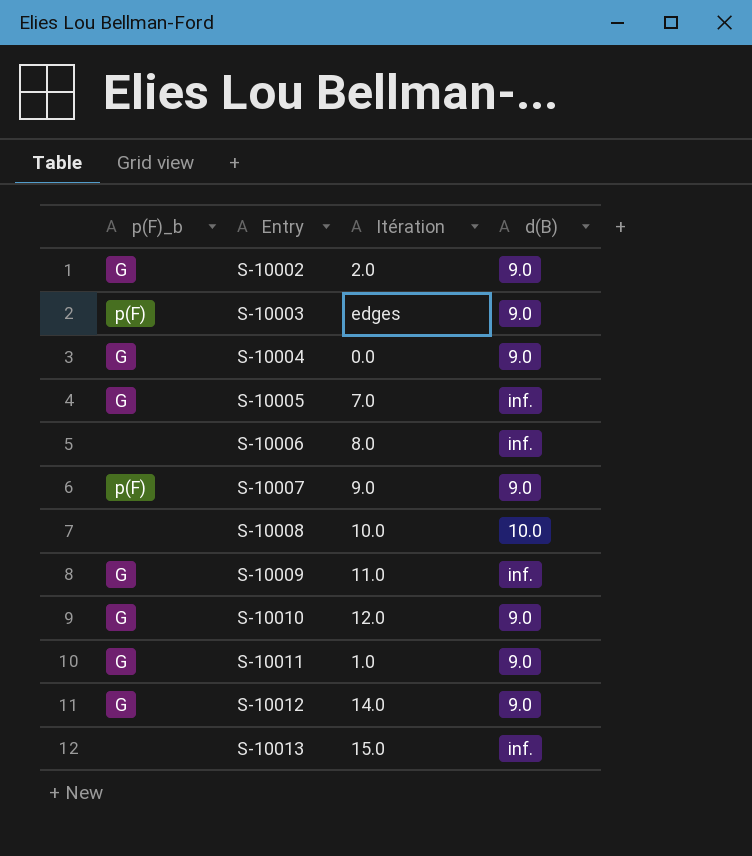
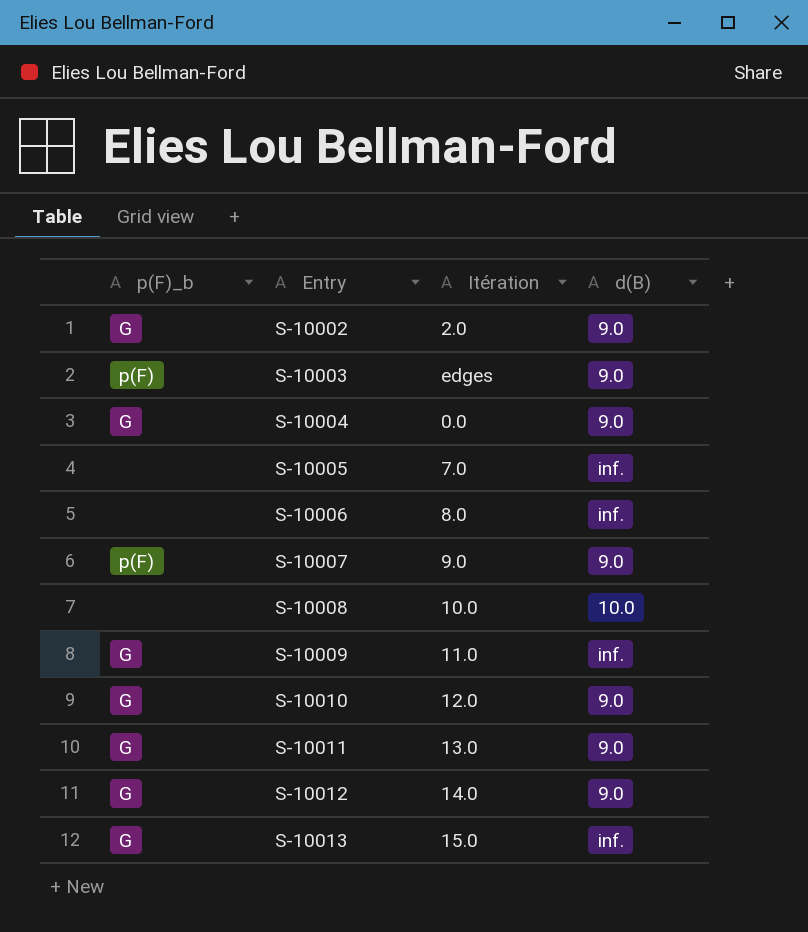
S-10005 | p(F)_b: G -> none
S-10011 | Itération: 1.0 -> 13.0
S-10013 | p(F)_b: none -> G

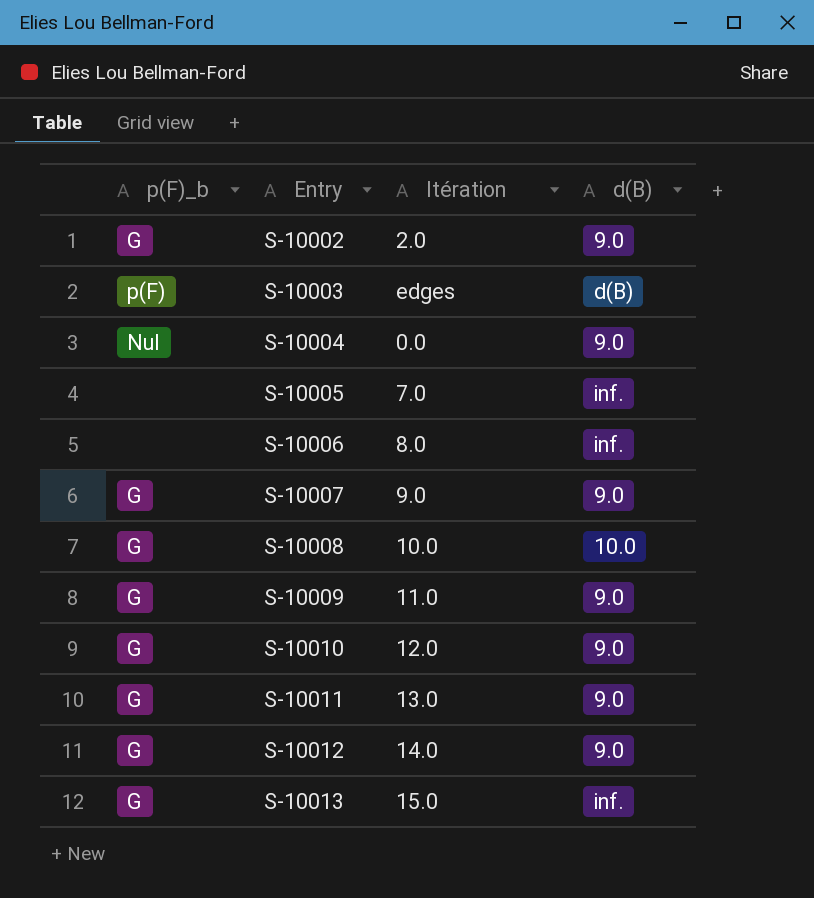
S-10003 | d(B): 9.0 -> d(B)
S-10004 | p(F)_b: G -> Nul
S-10007 | p(F)_b: p(F) -> G
S-10008 | p(F)_b: none -> G
S-10009 | d(B): inf. -> 9.0

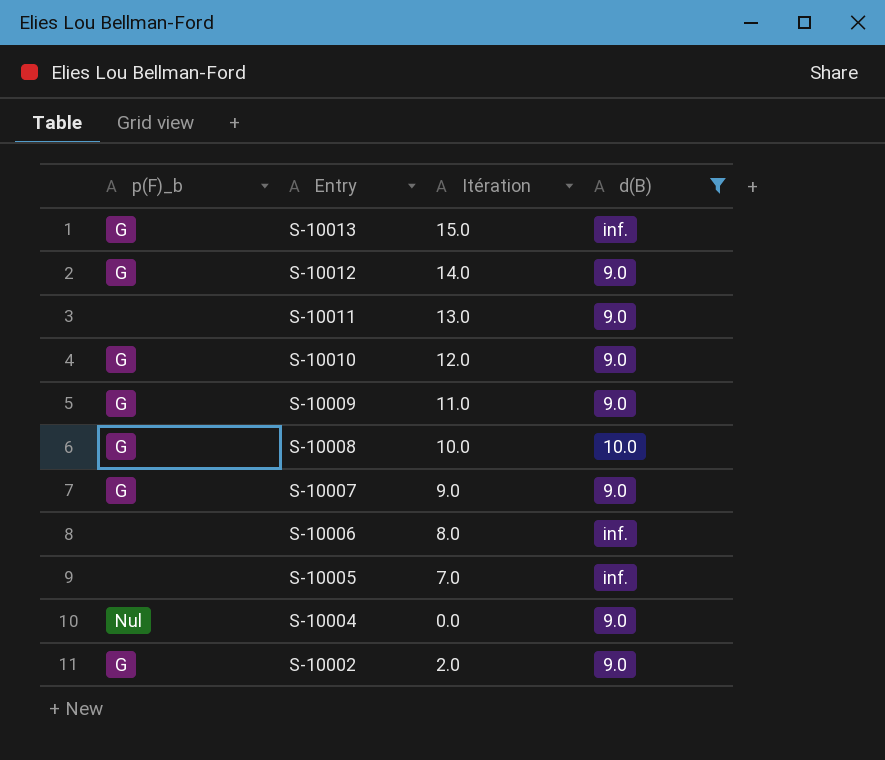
filter: none -> d(B) != d(B)
row order: Entry ascending -> Entry descending
S-10011 | p(F)_b: G -> none

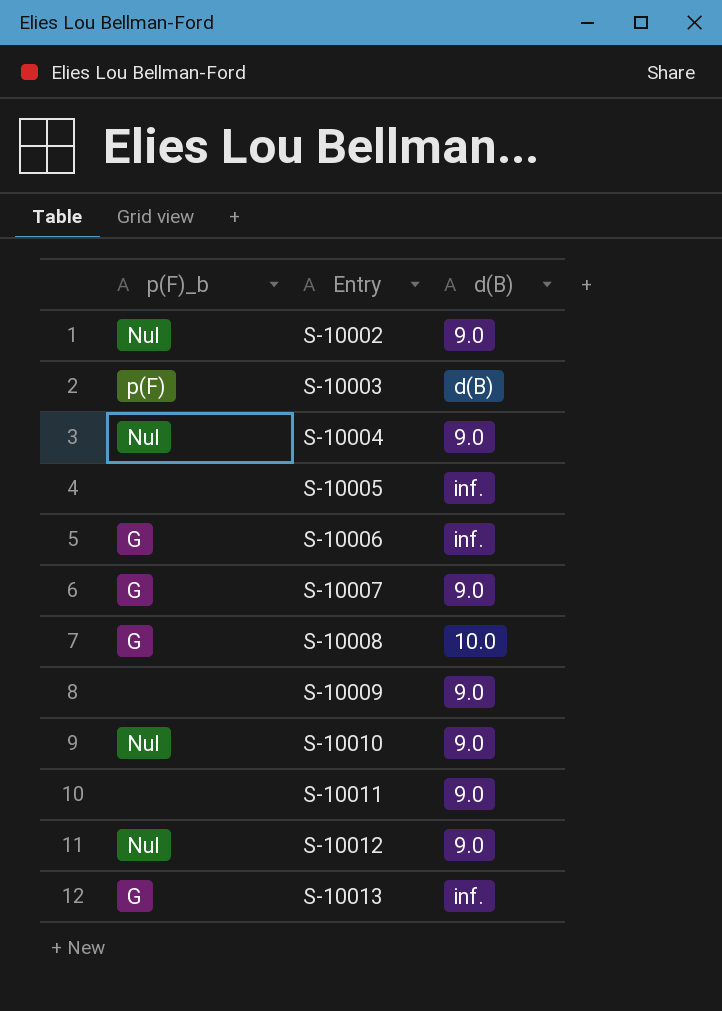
filter: d(B) != d(B) -> none
row order: Entry descending -> Entry ascending
column Itération | position: 3 -> none
S-10002 | p(F)_b: G -> Nul
S-10006 | p(F)_b: none -> G
S-10009 | p(F)_b: G -> none
S-10010 | p(F)_b: G -> Nul
S-10012 | p(F)_b: G -> Nul

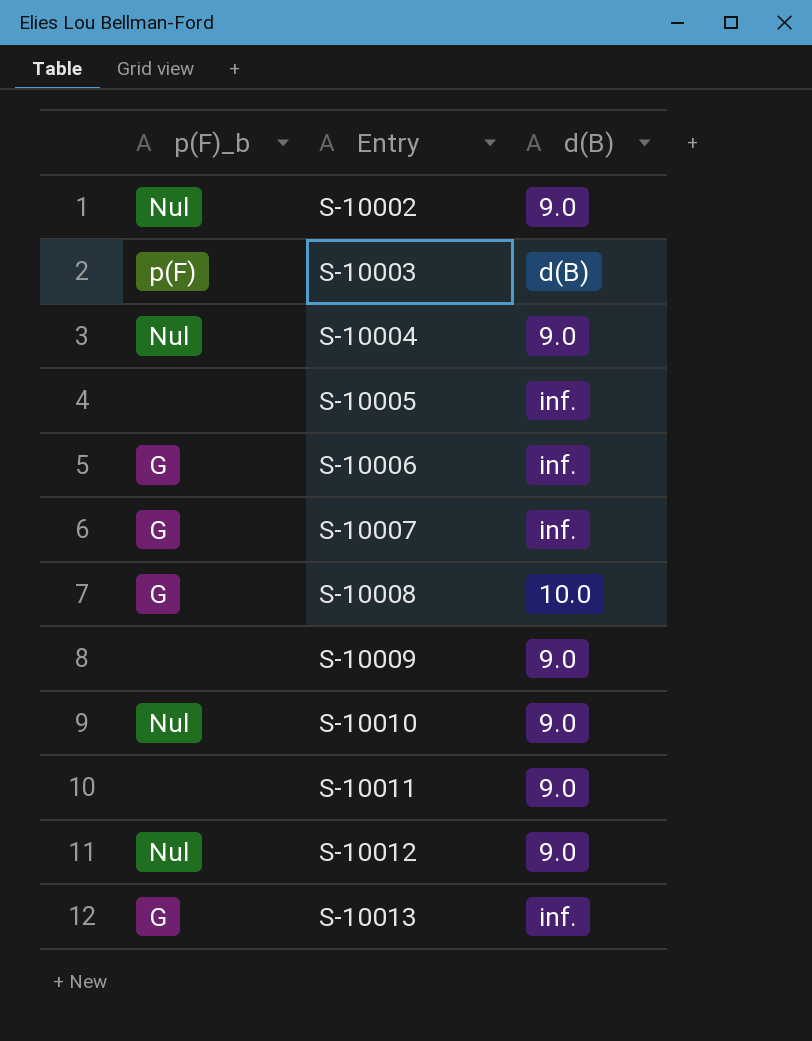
S-10007 | d(B): 9.0 -> inf.

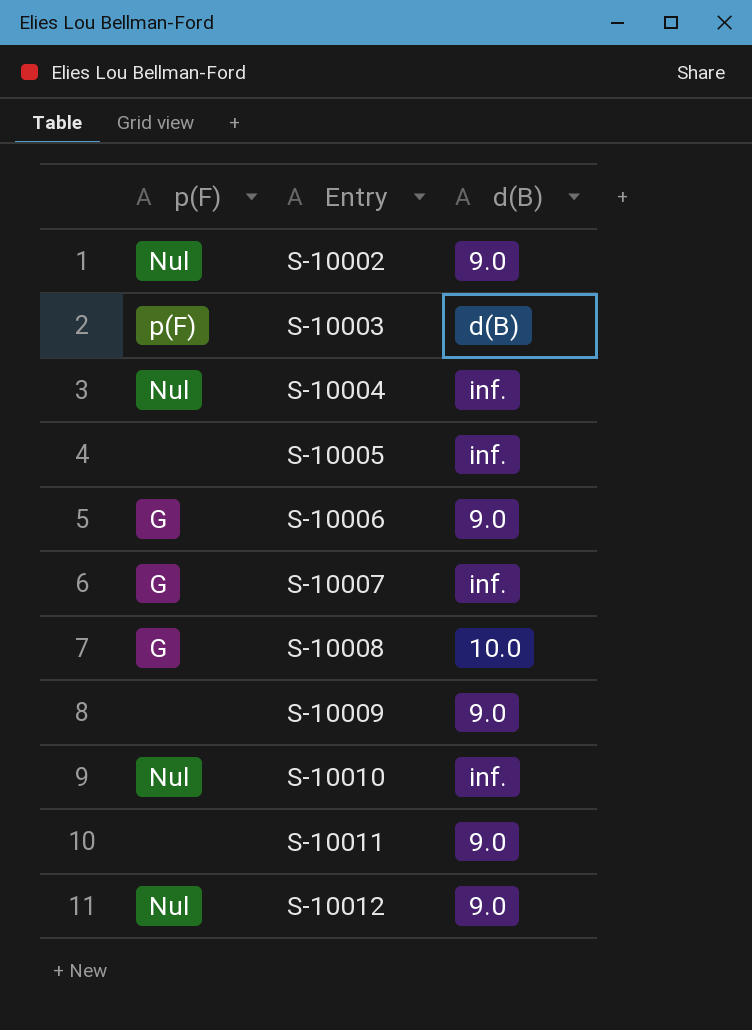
column name: p(F)_b -> p(F)
row S-10013: G | inf. -> none
S-10004 | d(B): 9.0 -> inf.
S-10006 | d(B): inf. -> 9.0
S-10010 | d(B): 9.0 -> inf.

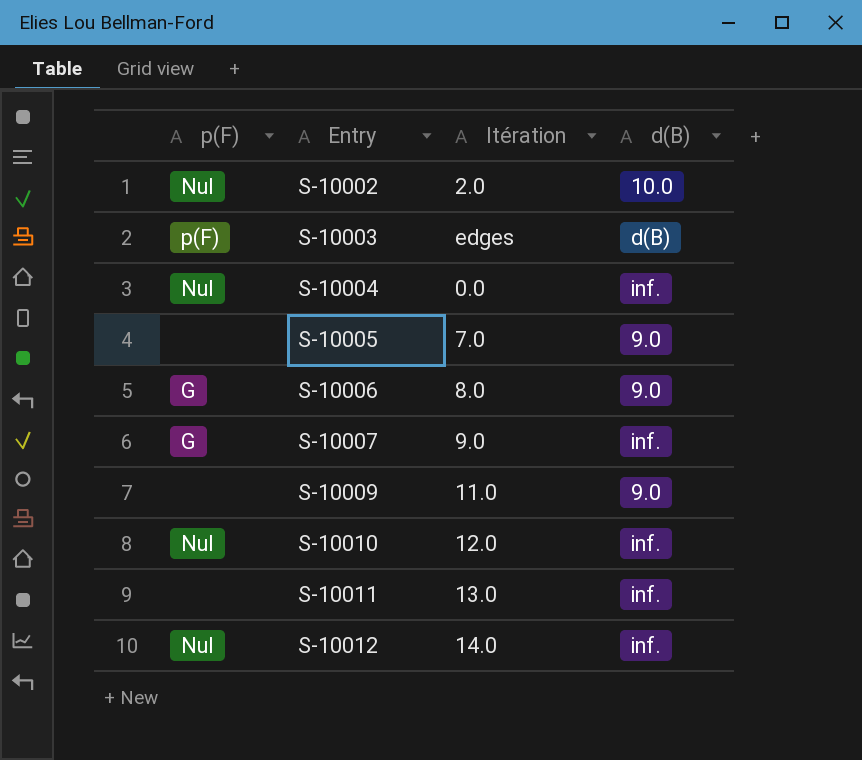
column Itération | position: none -> 3
row S-10008: G | 10.0 -> none
S-10002 | d(B): 9.0 -> 10.0
S-10005 | d(B): inf. -> 9.0
S-10011 | d(B): 9.0 -> inf.
S-10012 | d(B): 9.0 -> inf.

